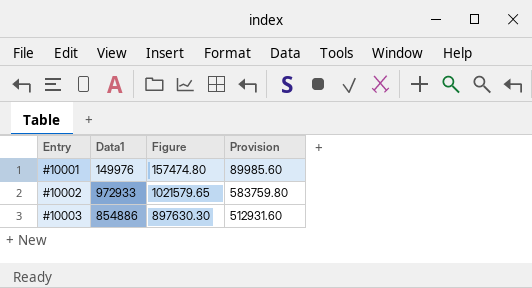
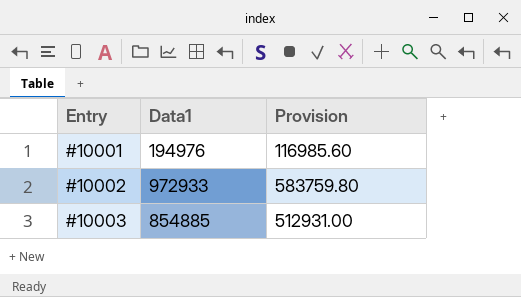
column Figure | formula: [Data1] * 1.05 -> none
#10001 | Data1: 149976 -> 194976
#10001 | Provision: 89985.60 -> 116985.60
#10003 | Data1: 854886 -> 854885
#10003 | Provision: 512931.60 -> 512931.00

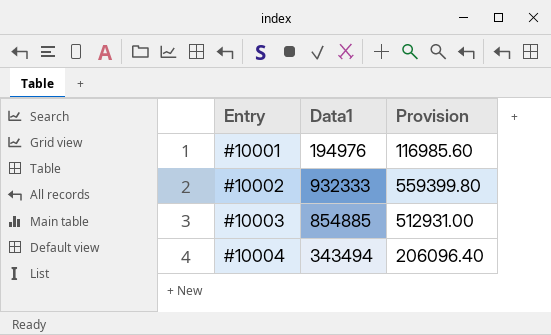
#10002 | Data1: 972933 -> 932333
#10002 | Provision: 583759.80 -> 559399.80
row #10004: none -> 343494 | 206096.40

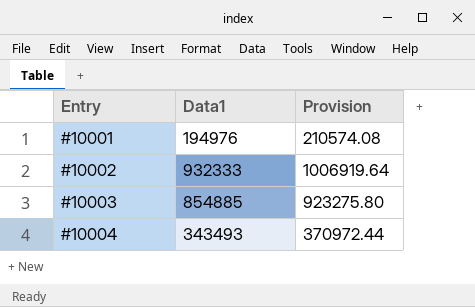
column Provision | formula: [Data1] * 0.6 -> [Data1] * 1.08
#10004 | Data1: 343494 -> 343493

